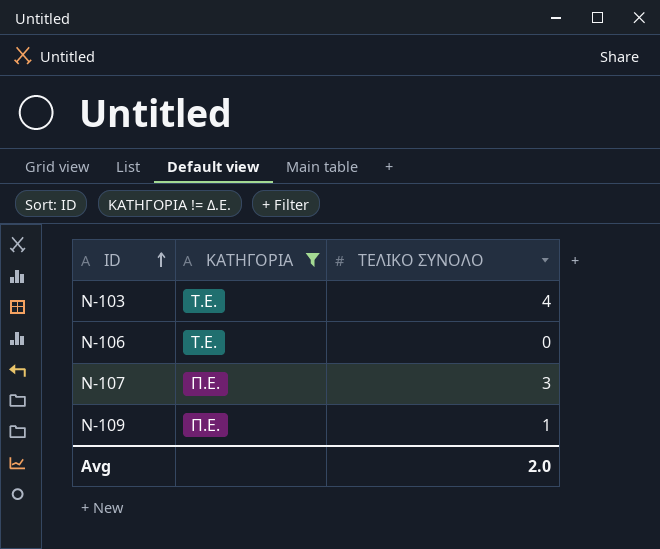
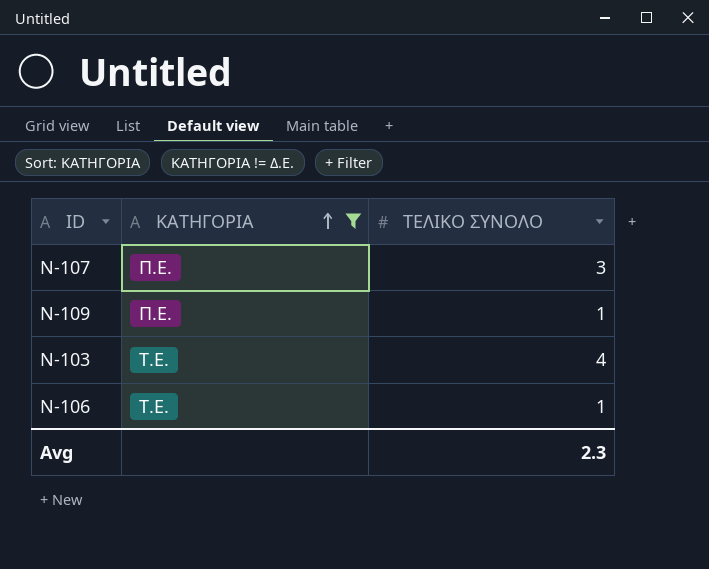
row order: ID ascending -> ΚΑΤΗΓΟΡΙΑ ascending
N-106 | ΤΕΛΙΚΟ ΣΥΝΟΛΟ: 0 -> 1
Avg | ΤΕΛΙΚΟ ΣΥΝΟΛΟ: 2.0 -> 2.3

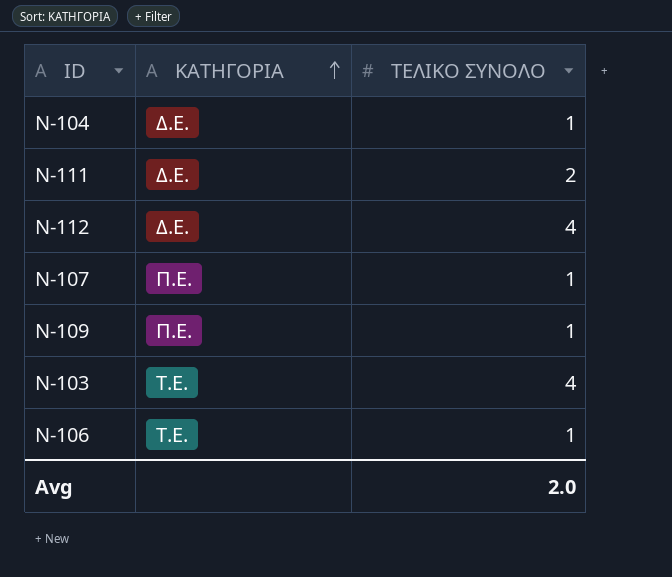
filter: ΚΑΤΗΓΟΡΙΑ != Δ.Ε. -> none
N-107 | ΤΕΛΙΚΟ ΣΥΝΟΛΟ: 3 -> 1
Avg | ΤΕΛΙΚΟ ΣΥΝΟΛΟ: 2.3 -> 2.0

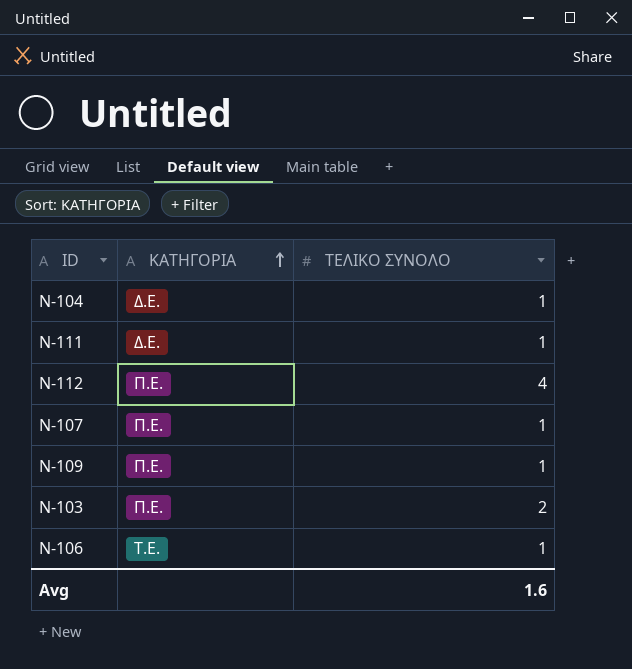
N-111 | ΤΕΛΙΚΟ ΣΥΝΟΛΟ: 2 -> 1
N-112 | ΚΑΤΗΓΟΡΙΑ: Δ.Ε. -> Π.Ε.
N-103 | ΚΑΤΗΓΟΡΙΑ: Τ.Ε. -> Π.Ε.
N-103 | ΤΕΛΙΚΟ ΣΥΝΟΛΟ: 4 -> 2
Avg | ΤΕΛΙΚΟ ΣΥΝΟΛΟ: 2.0 -> 1.6

